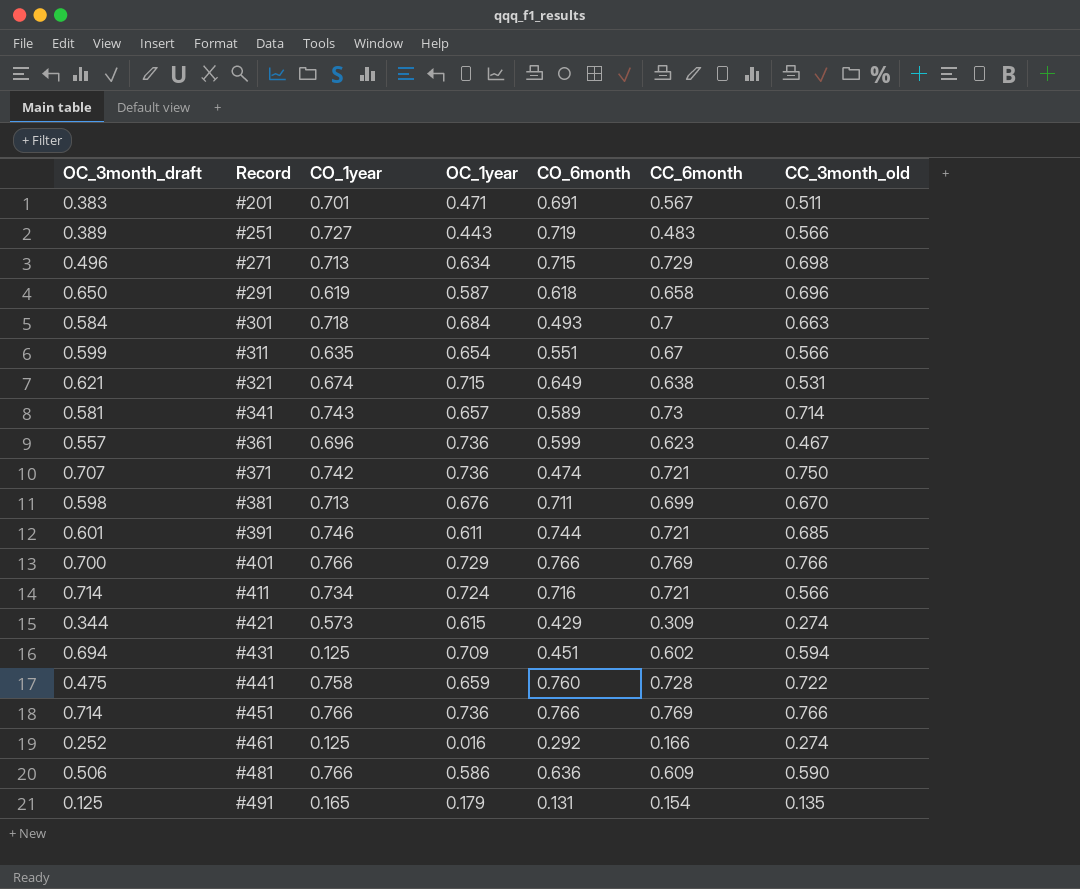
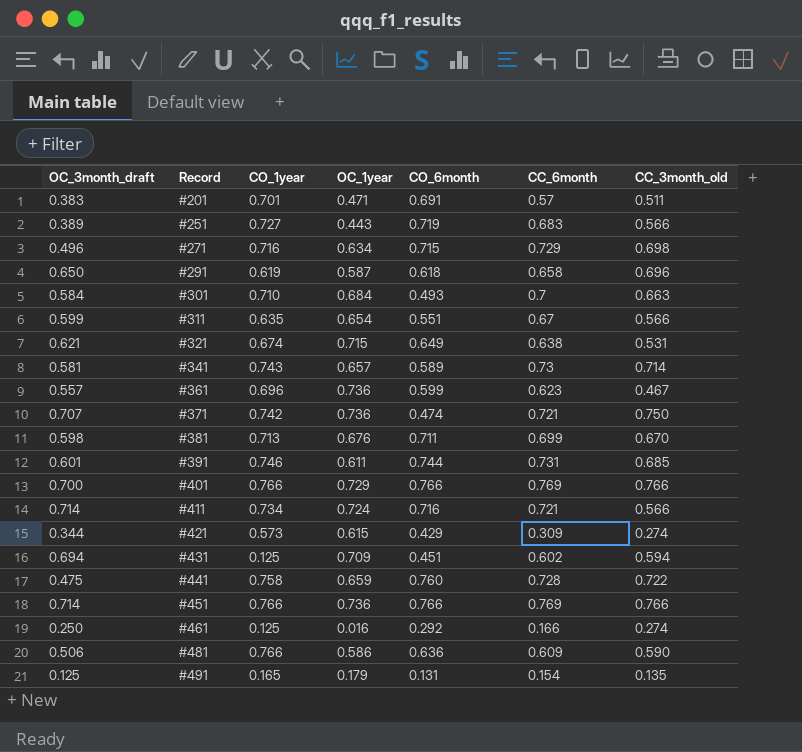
#201 | CC_6month: 0.567 -> 0.57
#251 | CC_6month: 0.483 -> 0.683
#271 | CO_1year: 0.713 -> 0.716
#301 | CO_1year: 0.718 -> 0.710
#391 | CC_6month: 0.721 -> 0.731
#461 | OC_3month_draft: 0.252 -> 0.250

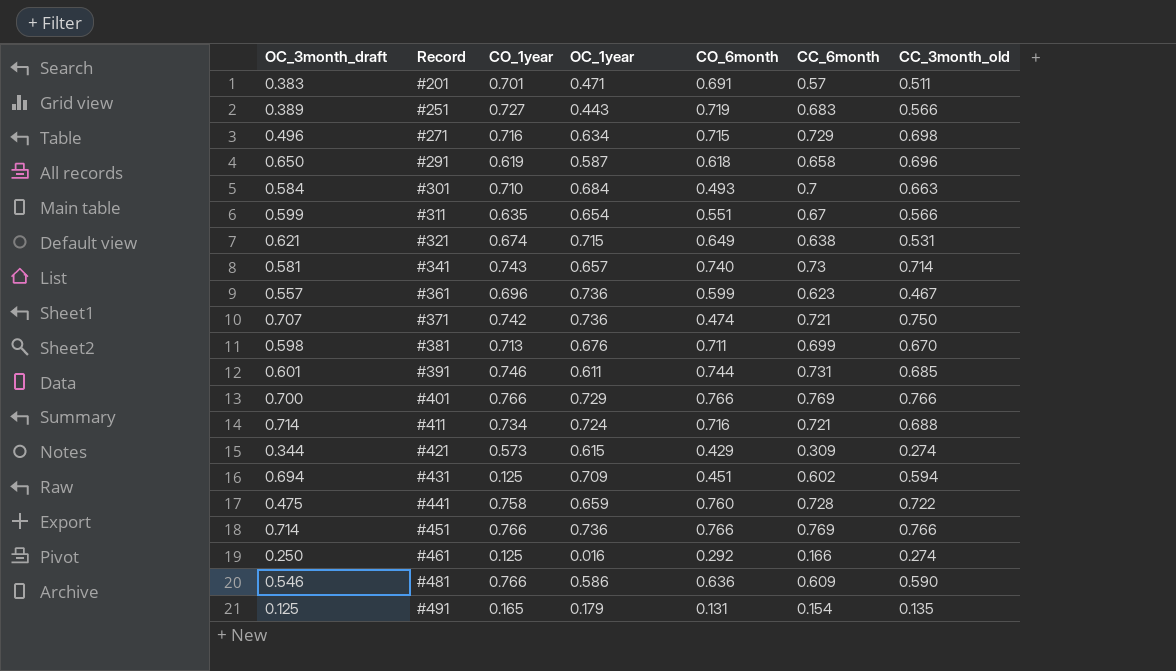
#341 | CO_6month: 0.589 -> 0.740
#411 | CC_3month_old: 0.566 -> 0.688
#481 | OC_3month_draft: 0.506 -> 0.546

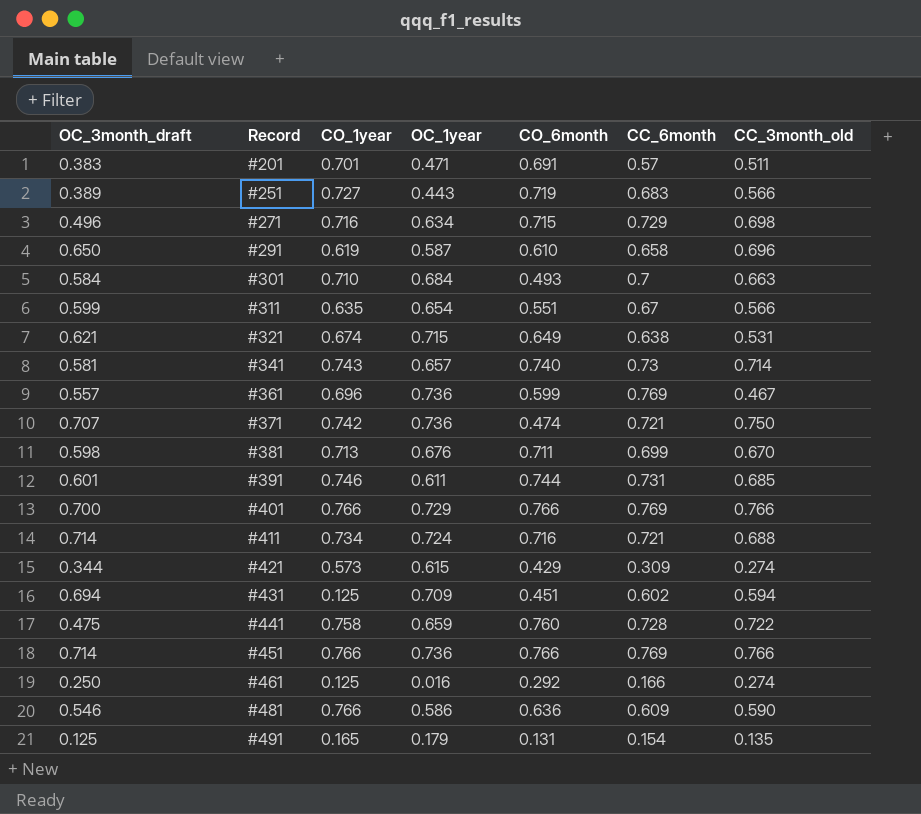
#291 | CO_6month: 0.618 -> 0.610
#361 | CC_6month: 0.623 -> 0.769

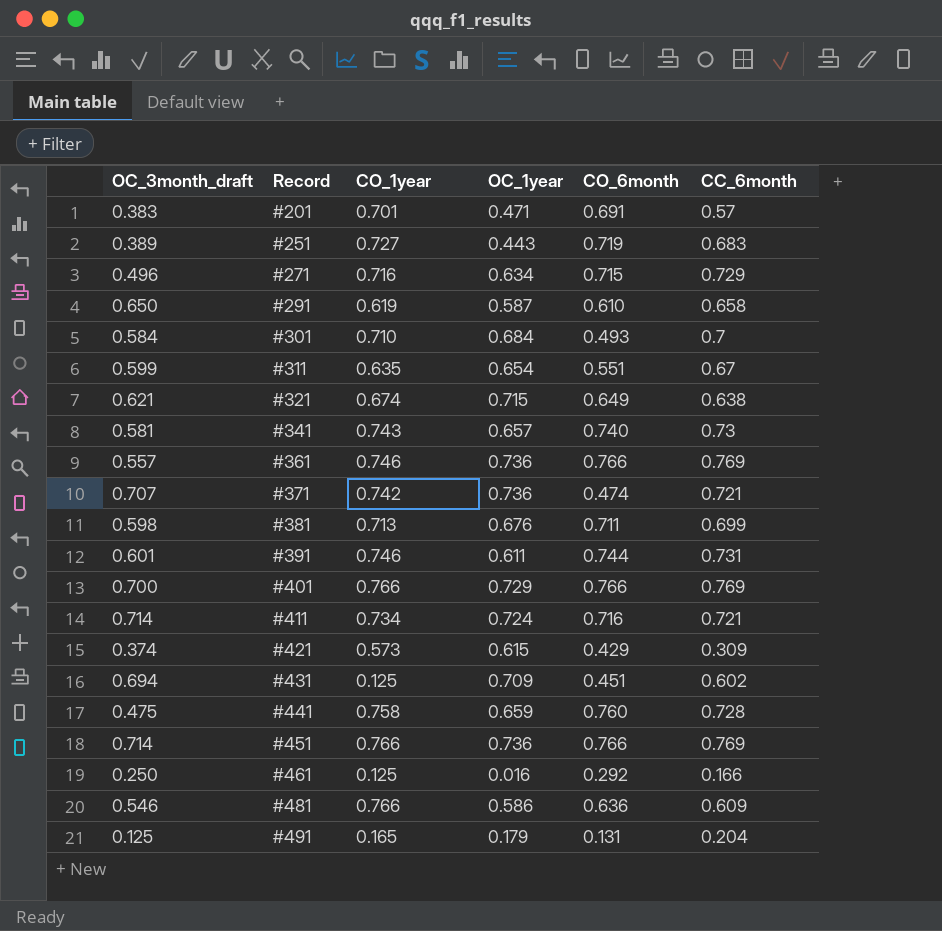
column CC_3month_old | position: 7 -> none
#361 | CO_1year: 0.696 -> 0.746
#361 | CO_6month: 0.599 -> 0.766
#421 | OC_3month_draft: 0.344 -> 0.374
#491 | CC_6month: 0.154 -> 0.204

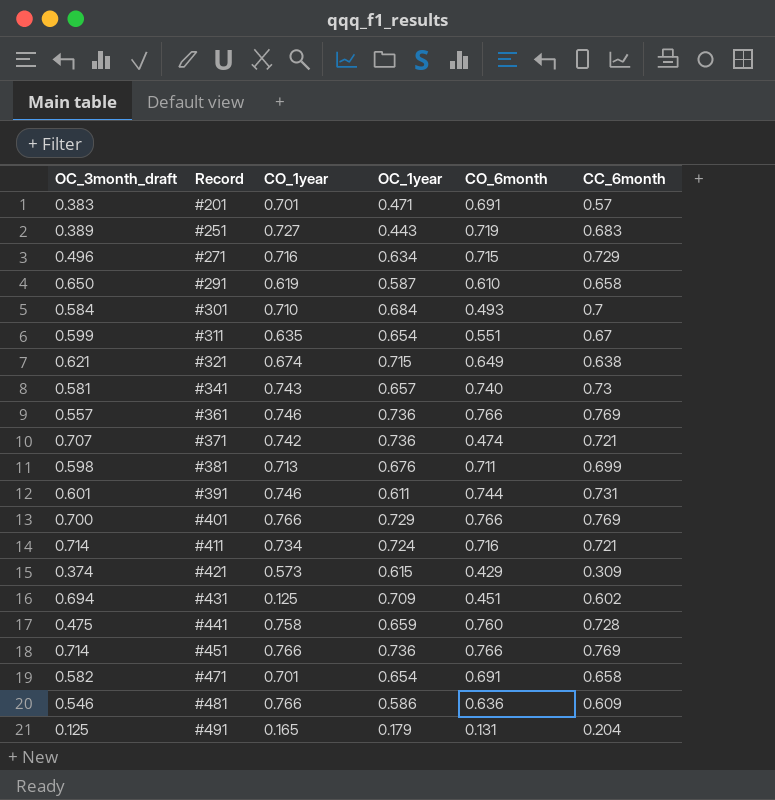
row #461: 0.250 | 0.125 | 0.016 | 0.292 | 0.166 -> none
row #471: none -> 0.582 | 0.701 | 0.654 | 0.691 | 0.658

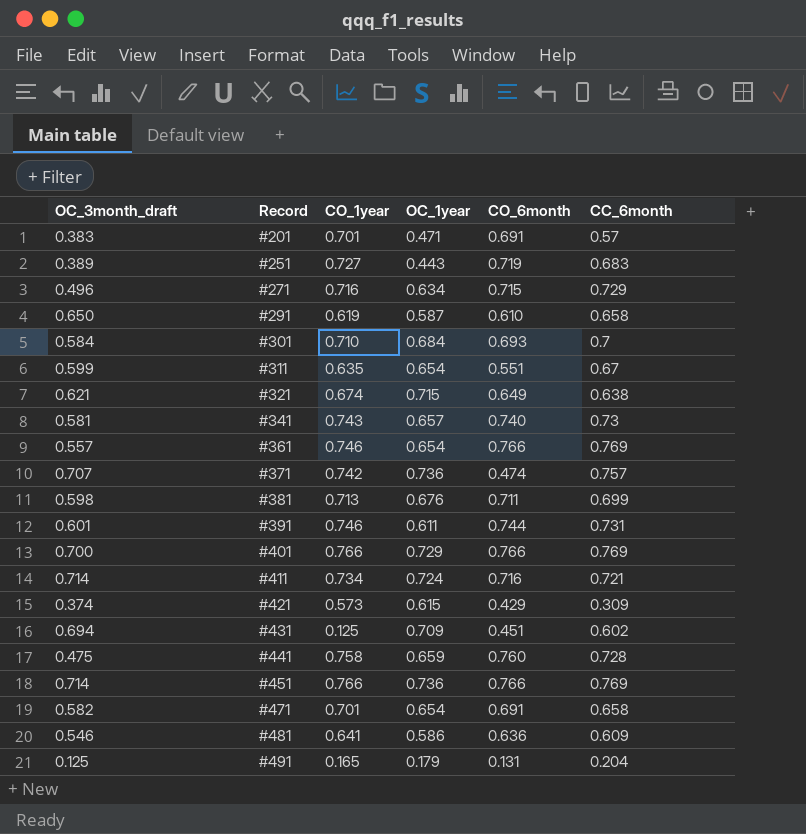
#301 | CO_6month: 0.493 -> 0.693
#361 | OC_1year: 0.736 -> 0.654
#371 | CC_6month: 0.721 -> 0.757
#481 | CO_1year: 0.766 -> 0.641

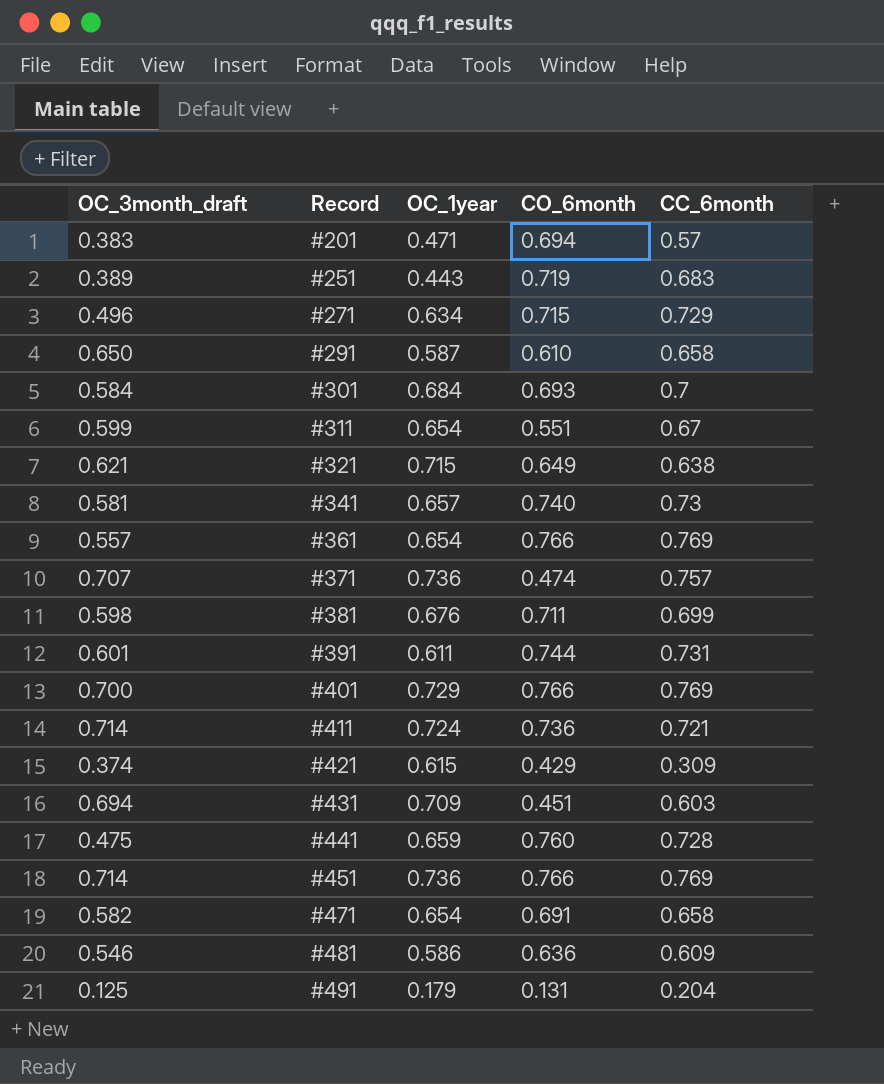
column CO_1year | position: 3 -> none
#201 | CO_6month: 0.691 -> 0.694
#411 | CO_6month: 0.716 -> 0.736
#431 | CC_6month: 0.602 -> 0.603

